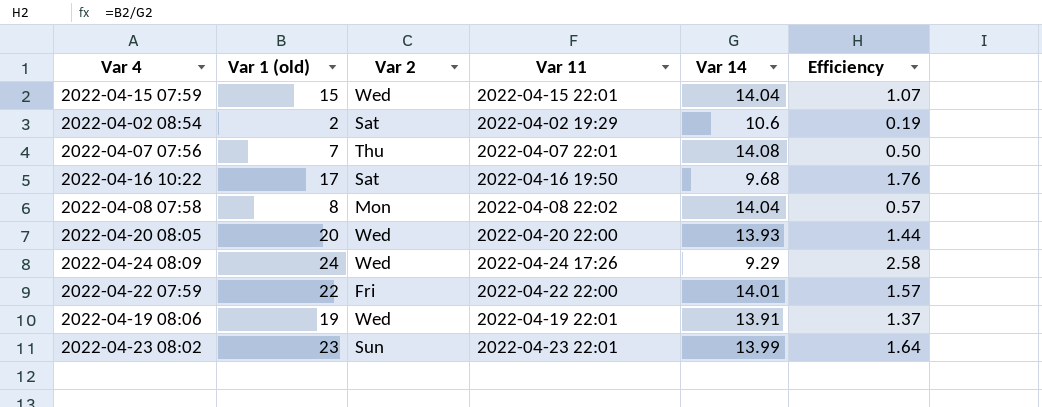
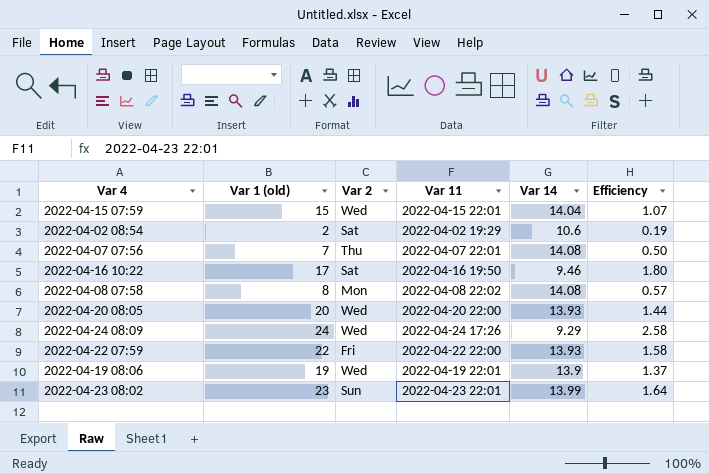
2022-04-16 10:22 | Var 14: 9.68 -> 9.46
2022-04-16 10:22 | Efficiency: 1.76 -> 1.80
2022-04-08 07:58 | Var 14: 14.04 -> 14.08
2022-04-22 07:59 | Var 14: 14.01 -> 13.93
2022-04-22 07:59 | Efficiency: 1.57 -> 1.58
2022-04-19 08:06 | Var 14: 13.91 -> 13.9

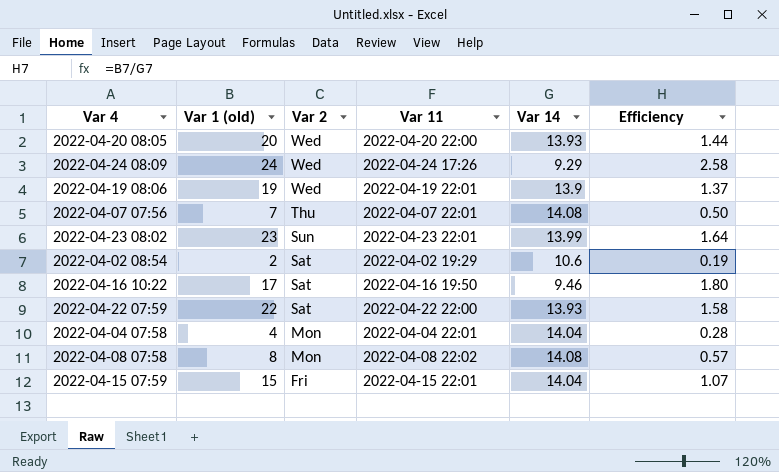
row order: none -> Var 2 descending
2022-04-22 07:59 | Var 2: Fri -> Sat
row 2022-04-04 07:58: none -> 4 | Mon | 2022-04-04 22:01 | 14.04 | 0.28
2022-04-15 07:59 | Var 2: Wed -> Fri

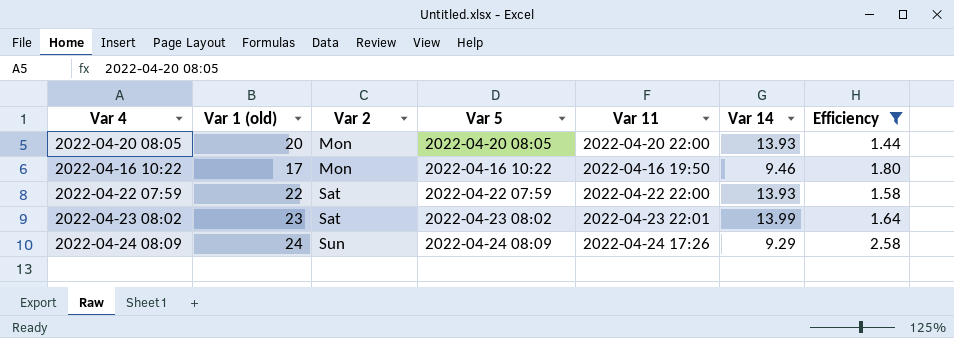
filter: none -> Efficiency >= 1.44
row order: Var 2 descending -> Var 2 ascending
column Var 5 | position: none -> 4
2022-04-20 08:05 | Var 2: Wed -> Mon
2022-04-16 10:22 | Var 2: Sat -> Mon
2022-04-23 08:02 | Var 2: Sun -> Sat
2022-04-24 08:09 | Var 2: Wed -> Sun

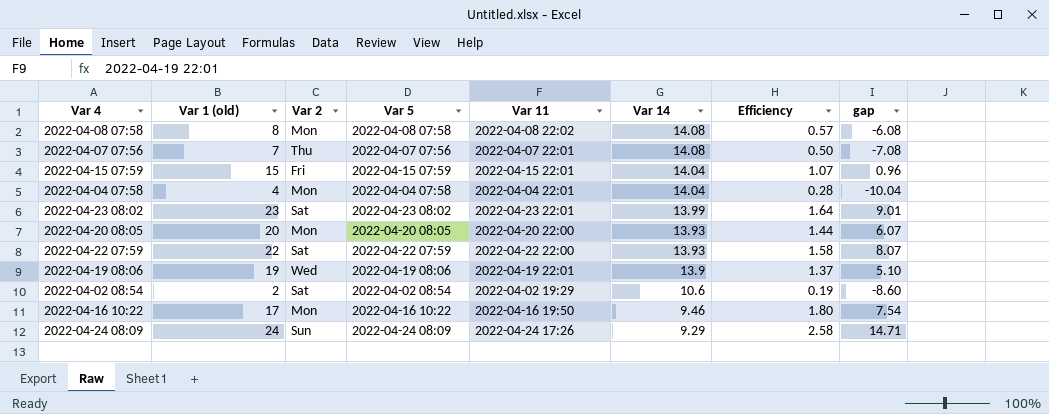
filter: Efficiency >= 1.44 -> none
row order: Var 2 ascending -> Var 14 descending
column gap | formula: none -> [Var 1 (old)] - [Var 14]

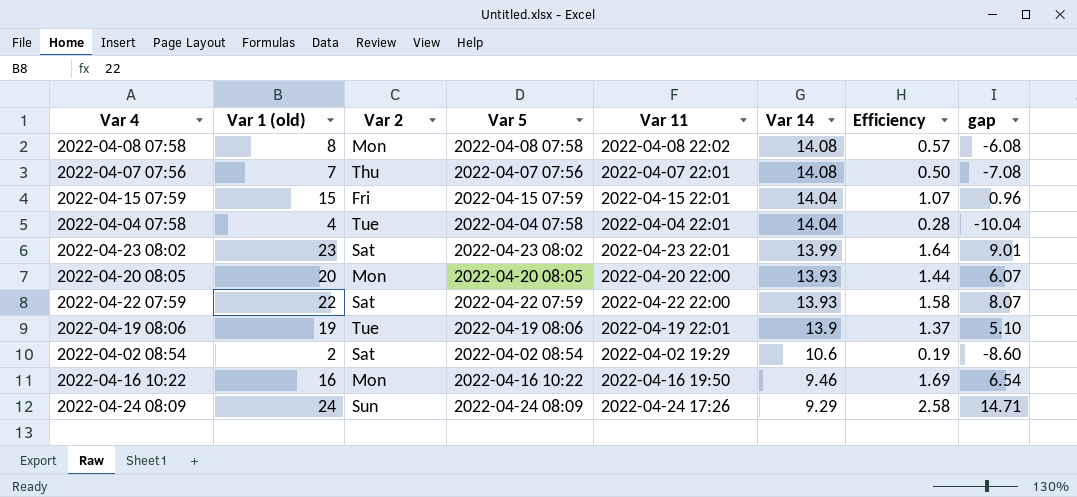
2022-04-04 07:58 | Var 2: Mon -> Tue
2022-04-19 08:06 | Var 2: Wed -> Tue
2022-04-16 10:22 | Var 1 (old): 17 -> 16
2022-04-16 10:22 | Efficiency: 1.80 -> 1.69
2022-04-16 10:22 | gap: 7.54 -> 6.54

